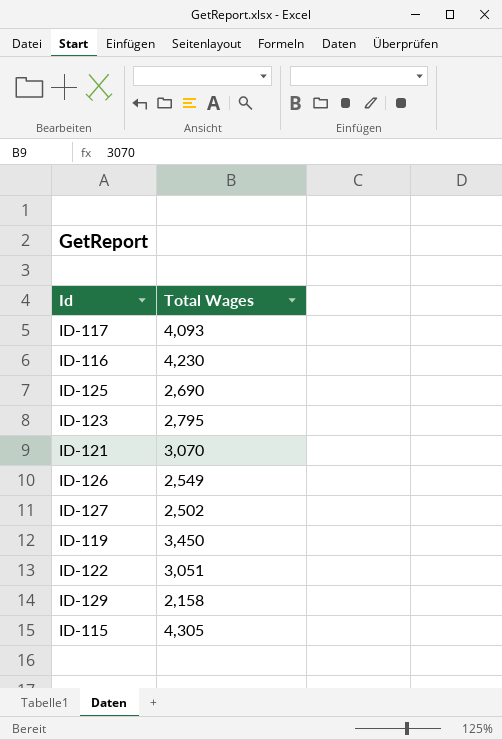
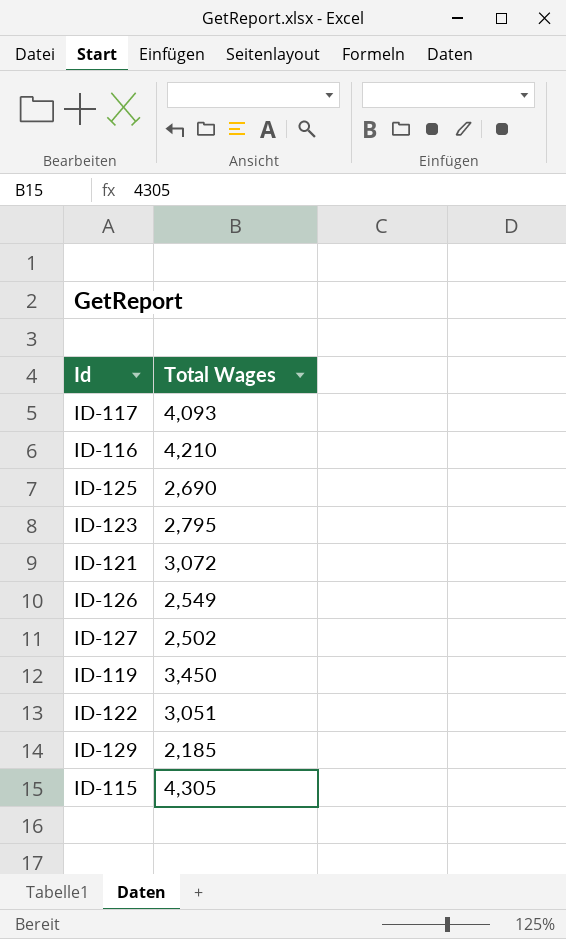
ID-116 | Total Wages: 4,230 -> 4,210
ID-121 | Total Wages: 3,070 -> 3,072
ID-129 | Total Wages: 2,158 -> 2,185

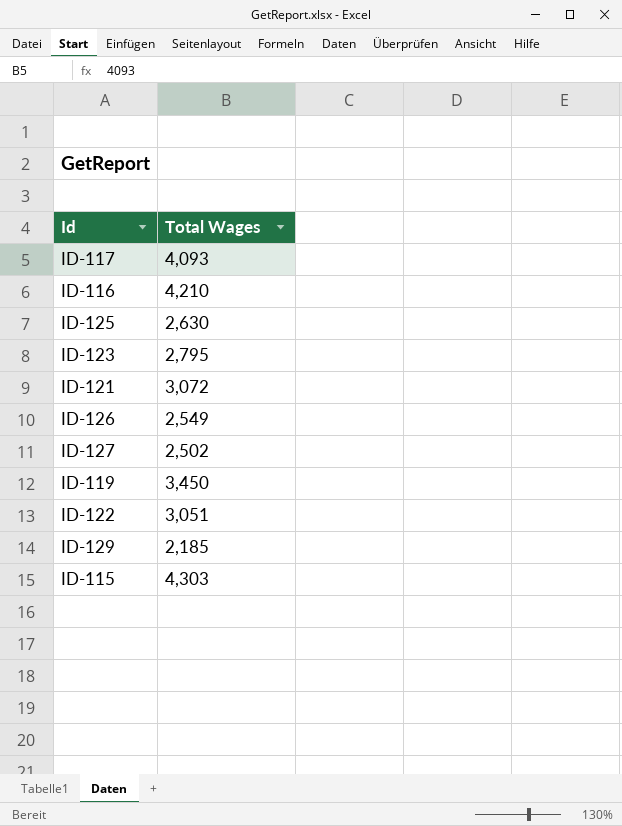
ID-125 | Total Wages: 2,690 -> 2,630
ID-115 | Total Wages: 4,305 -> 4,303

